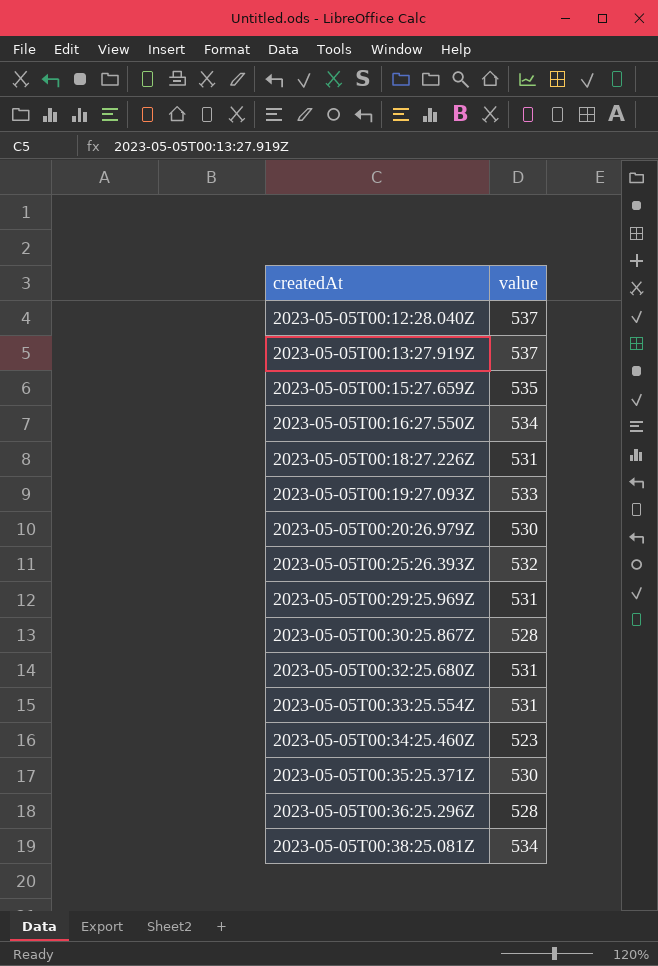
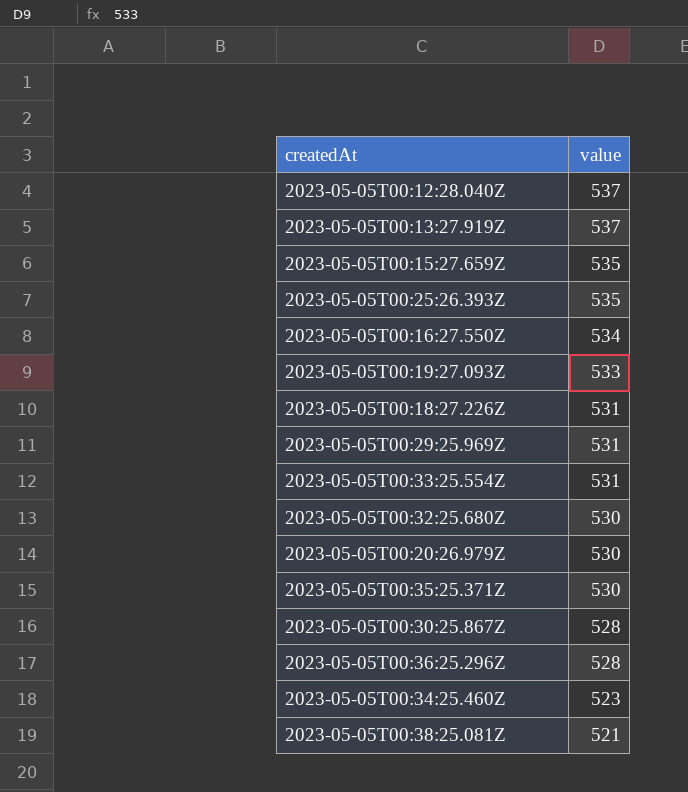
row order: createdAt ascending -> value descending
2023-05-05T00:25:26.393Z | value: 532 -> 535
2023-05-05T00:32:25.680Z | value: 531 -> 530
2023-05-05T00:38:25.081Z | value: 534 -> 521

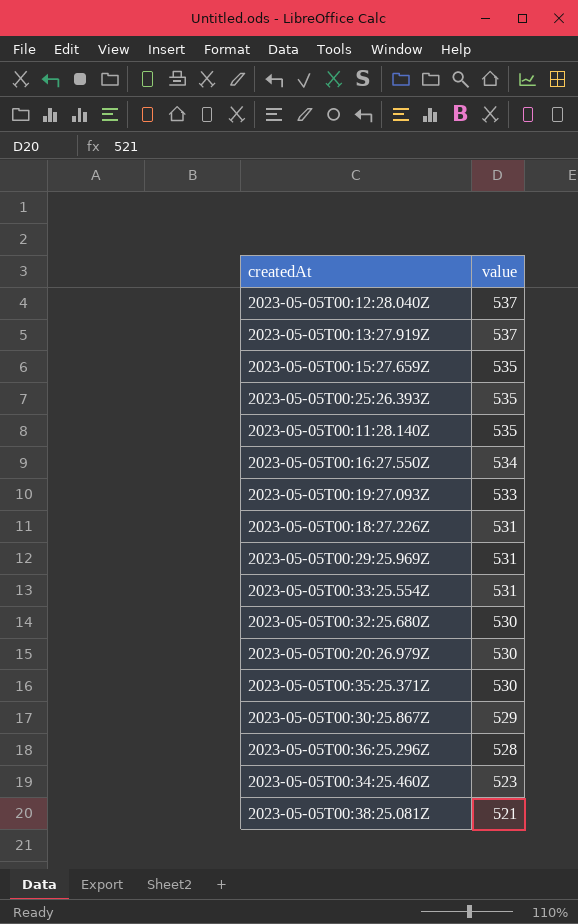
row 2023-05-05T00:11:28.140Z: none -> 535
2023-05-05T00:30:25.867Z | value: 528 -> 529

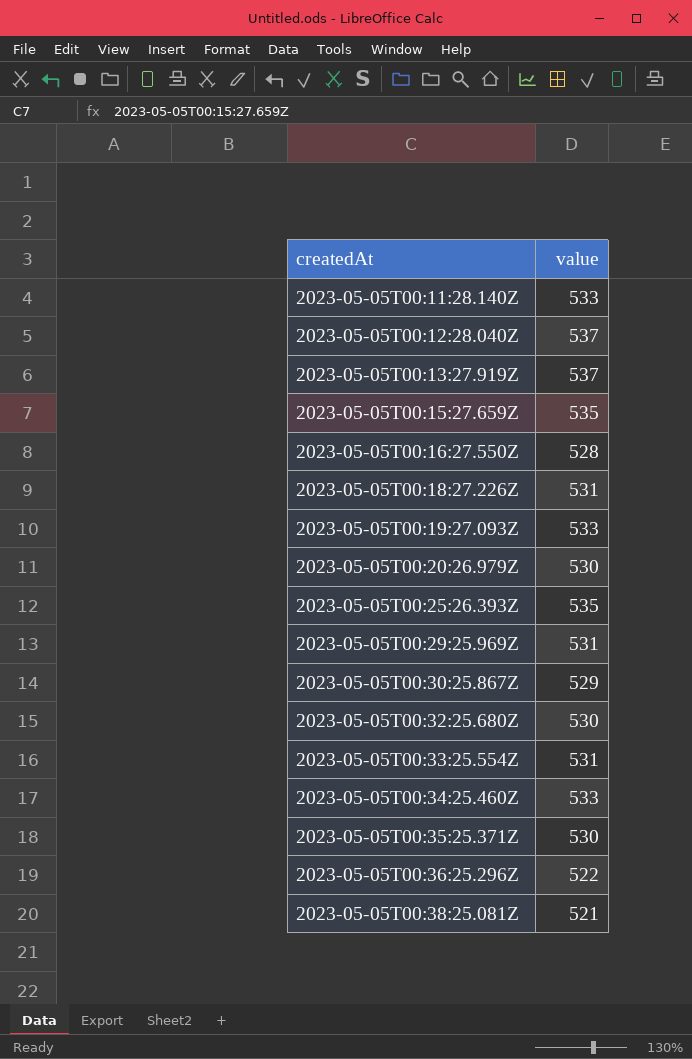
row order: value descending -> createdAt ascending
2023-05-05T00:11:28.140Z | value: 535 -> 533
2023-05-05T00:16:27.550Z | value: 534 -> 528
2023-05-05T00:34:25.460Z | value: 523 -> 533
2023-05-05T00:36:25.296Z | value: 528 -> 522

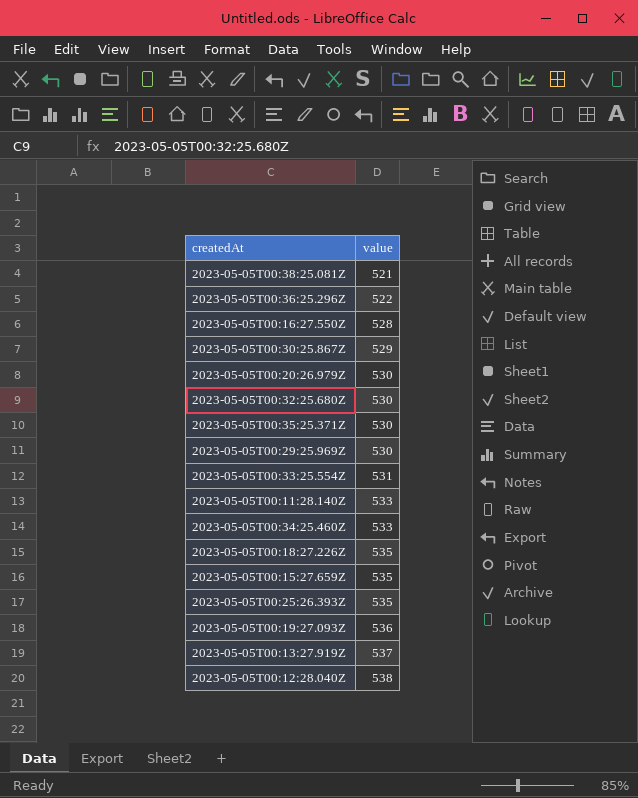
row order: createdAt ascending -> value ascending
2023-05-05T00:29:25.969Z | value: 531 -> 530
2023-05-05T00:18:27.226Z | value: 531 -> 535
2023-05-05T00:19:27.093Z | value: 533 -> 536
2023-05-05T00:12:28.040Z | value: 537 -> 538

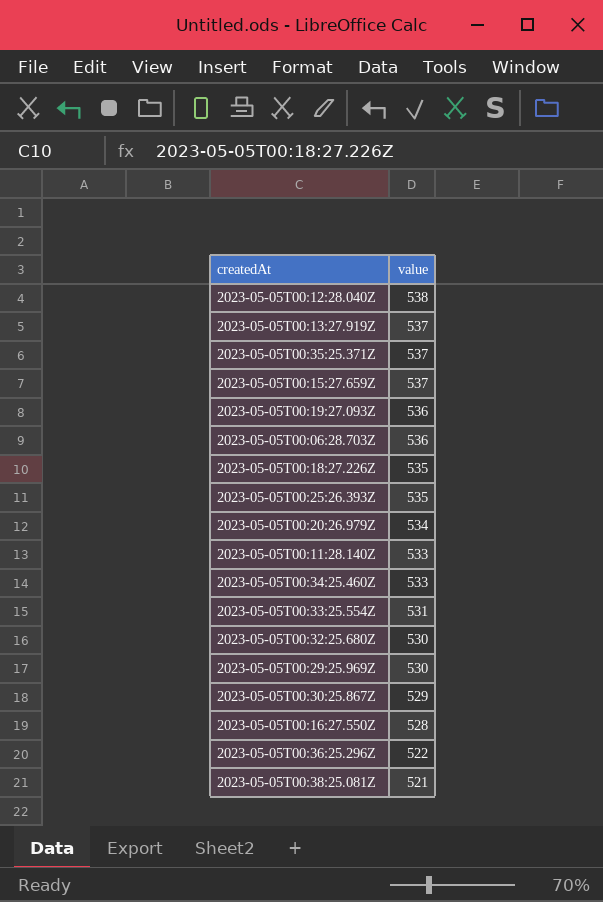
row order: value ascending -> value descending
2023-05-05T00:35:25.371Z | value: 530 -> 537
2023-05-05T00:15:27.659Z | value: 535 -> 537
row 2023-05-05T00:06:28.703Z: none -> 536
2023-05-05T00:20:26.979Z | value: 530 -> 534

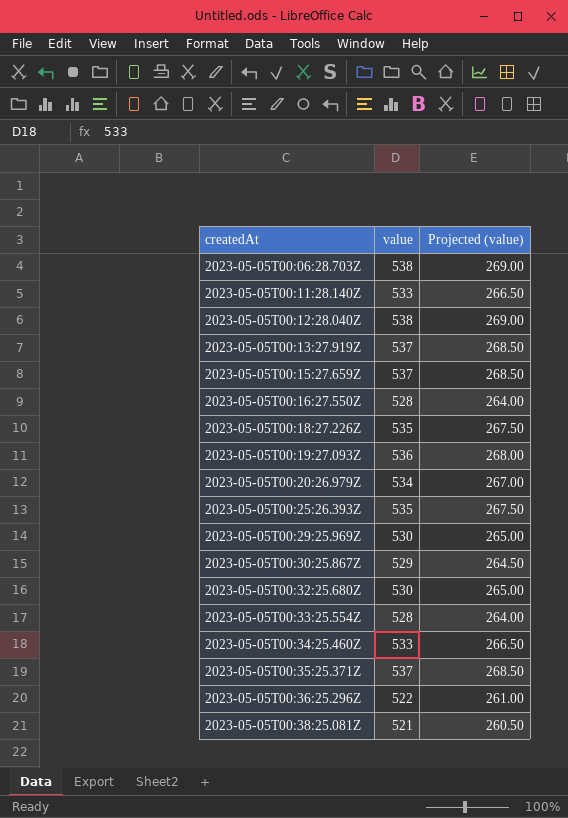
row order: value descending -> createdAt ascending
column Projected (value) | formula: none -> [value] * 0.5
2023-05-05T00:06:28.703Z | value: 536 -> 538
2023-05-05T00:33:25.554Z | value: 531 -> 528

